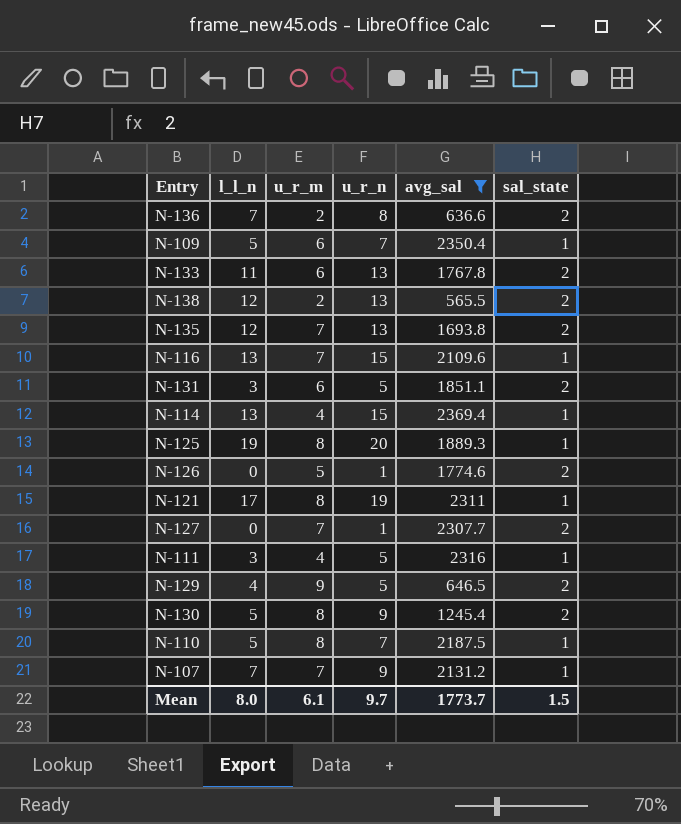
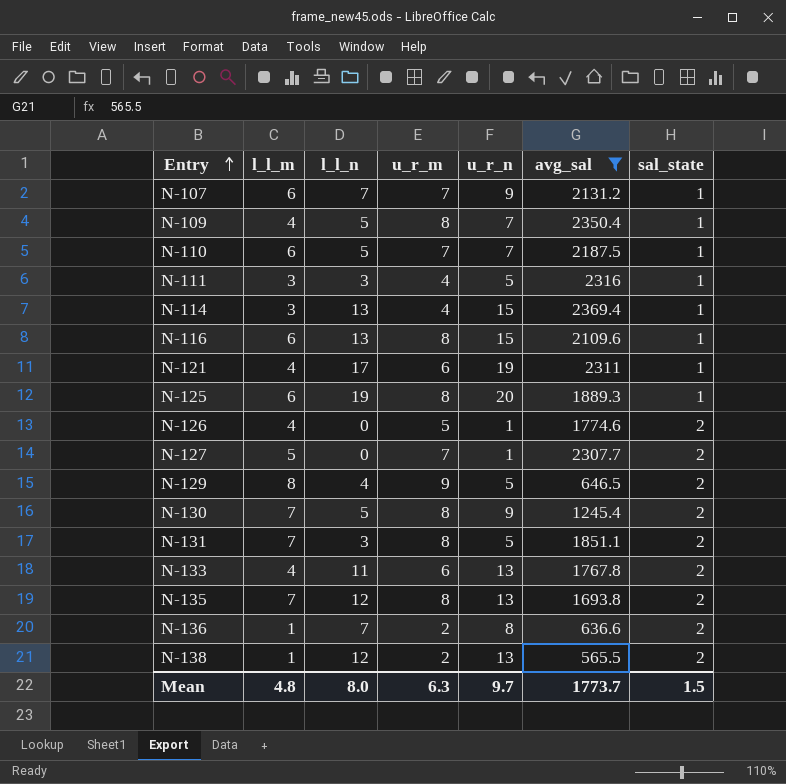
row order: none -> Entry ascending
column l_l_m | position: none -> 2
N-109 | u_r_m: 6 -> 8
N-110 | u_r_m: 8 -> 7
N-116 | u_r_m: 7 -> 8
N-121 | u_r_m: 8 -> 6
N-131 | u_r_m: 6 -> 8
N-135 | u_r_m: 7 -> 8
Mean | u_r_m: 6.1 -> 6.3

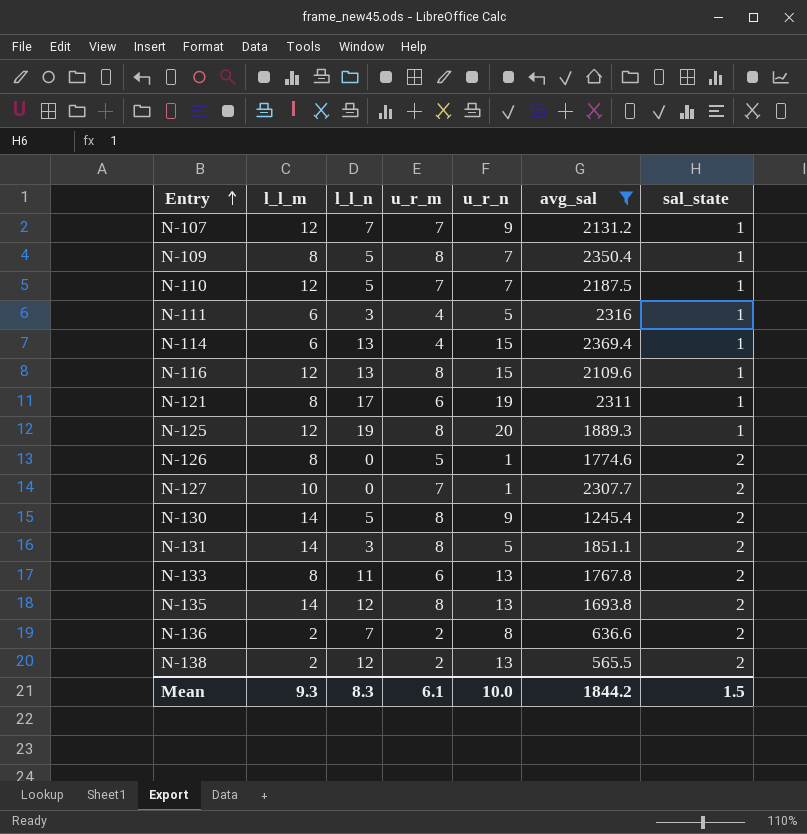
row N-129: 8 | 4 | 9 | 5 | 646.5 | 2 -> none
N-107 | l_l_m: 6 -> 12
N-109 | l_l_m: 4 -> 8
N-110 | l_l_m: 6 -> 12
N-111 | l_l_m: 3 -> 6
N-114 | l_l_m: 3 -> 6
N-116 | l_l_m: 6 -> 12
N-121 | l_l_m: 4 -> 8
N-125 | l_l_m: 6 -> 12
N-126 | l_l_m: 4 -> 8
N-127 | l_l_m: 5 -> 10
N-130 | l_l_m: 7 -> 14
N-131 | l_l_m: 7 -> 14
N-133 | l_l_m: 4 -> 8
N-135 | l_l_m: 7 -> 14
N-136 | l_l_m: 1 -> 2
N-138 | l_l_m: 1 -> 2
Mean | l_l_m: 4.8 -> 9.3
Mean | l_l_n: 8.0 -> 8.3
Mean | u_r_m: 6.3 -> 6.1
Mean | u_r_n: 9.7 -> 10.0
Mean | avg_sal: 1773.7 -> 1844.2

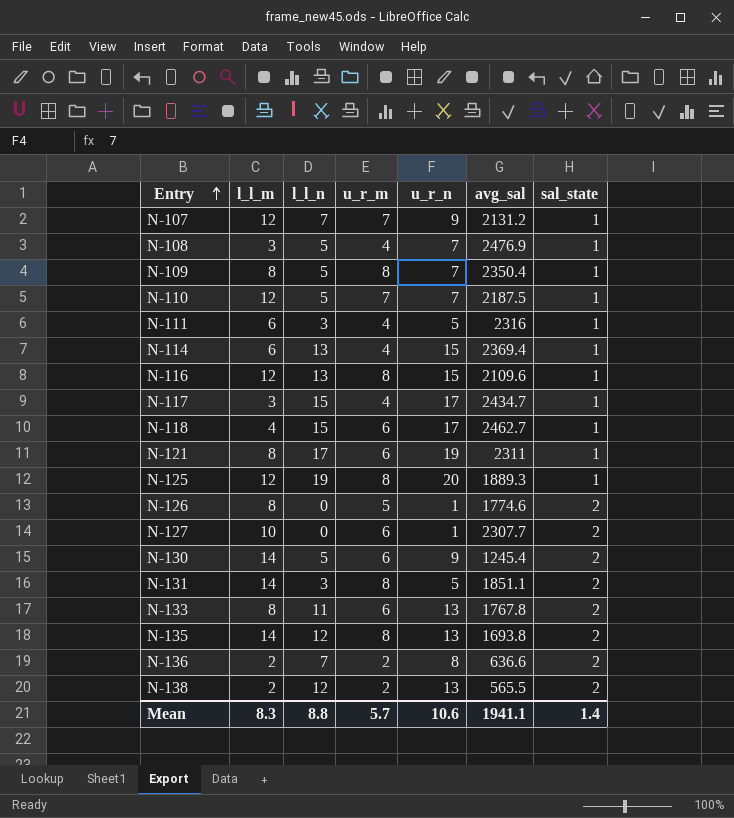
filter: avg_sal <= 2369.4 -> none
N-127 | u_r_m: 7 -> 6
N-130 | u_r_m: 8 -> 6
Mean | l_l_m: 9.3 -> 8.3
Mean | l_l_n: 8.3 -> 8.8
Mean | u_r_m: 6.1 -> 5.7
Mean | u_r_n: 10.0 -> 10.6
Mean | avg_sal: 1844.2 -> 1941.1
Mean | sal_state: 1.5 -> 1.4

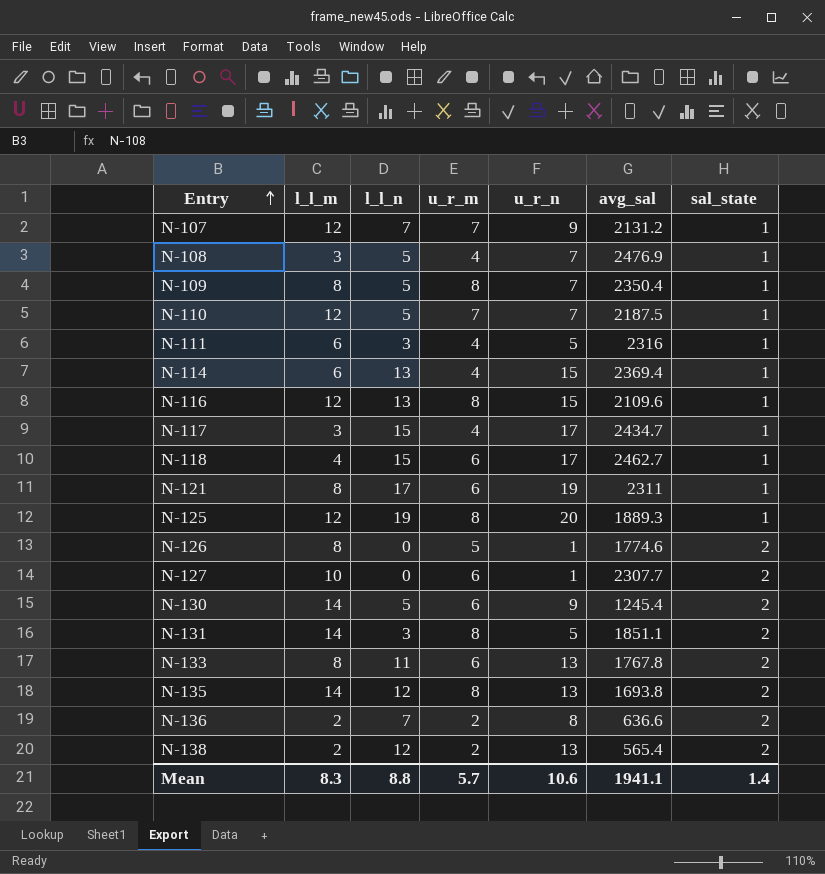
N-138 | avg_sal: 565.5 -> 565.4

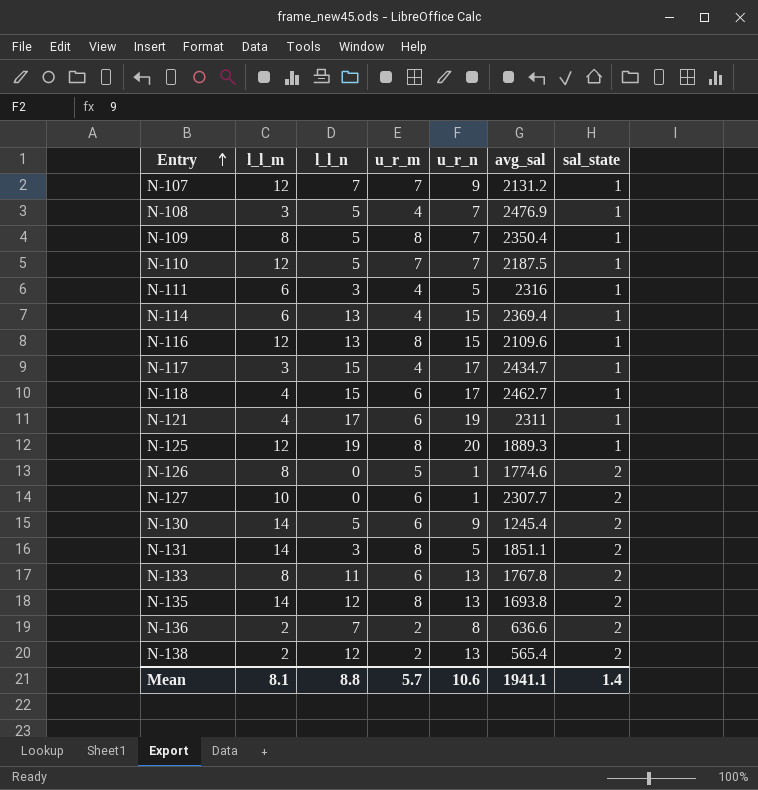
N-121 | l_l_m: 8 -> 4
Mean | l_l_m: 8.3 -> 8.1

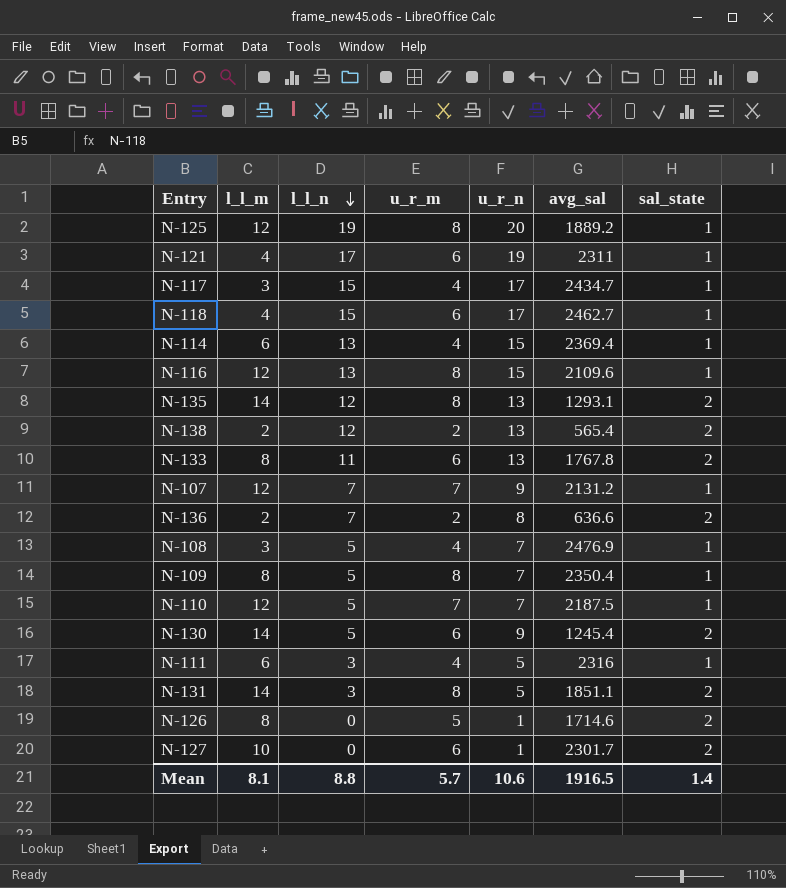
row order: Entry ascending -> l_l_n descending
N-125 | avg_sal: 1889.3 -> 1889.2
N-135 | avg_sal: 1693.8 -> 1293.1
N-126 | avg_sal: 1774.6 -> 1714.6
N-127 | avg_sal: 2307.7 -> 2301.7
Mean | avg_sal: 1941.1 -> 1916.5

